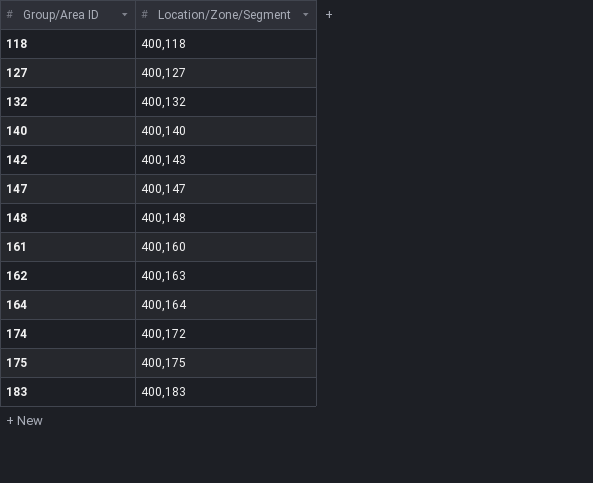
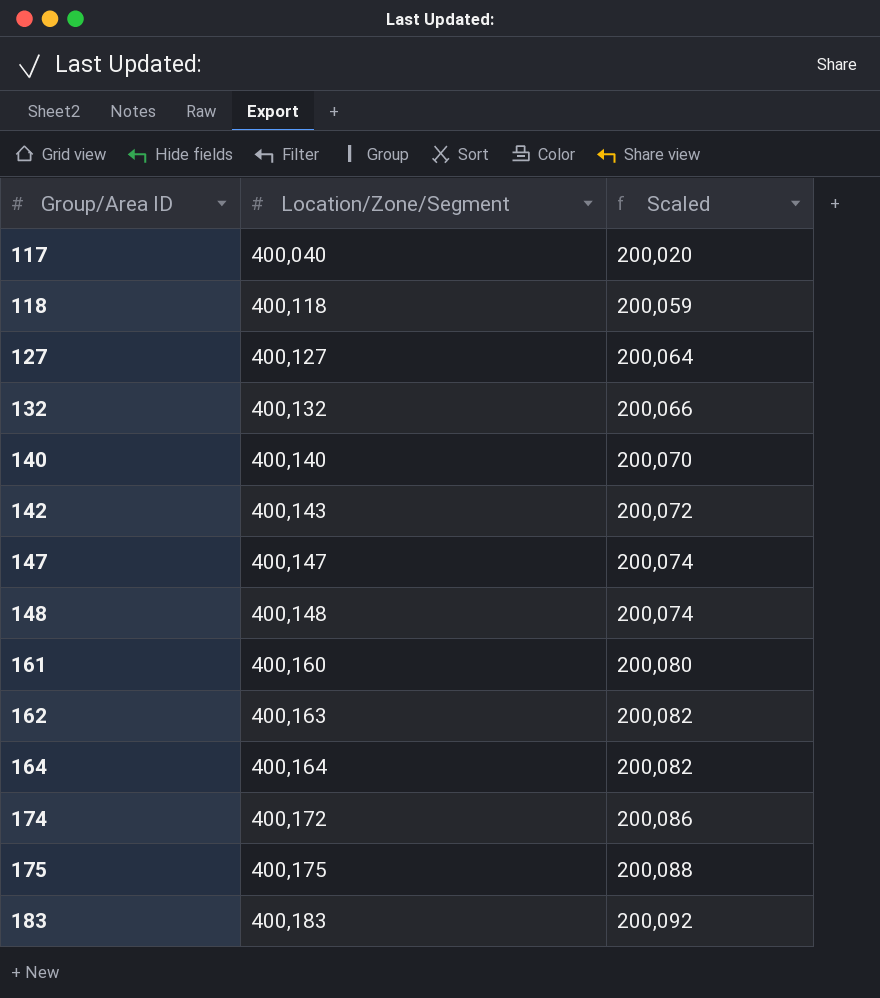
column Scaled | formula: none -> [Location/Zone/Segment] * 0.5
row 117: none -> 400,040 | 200,020

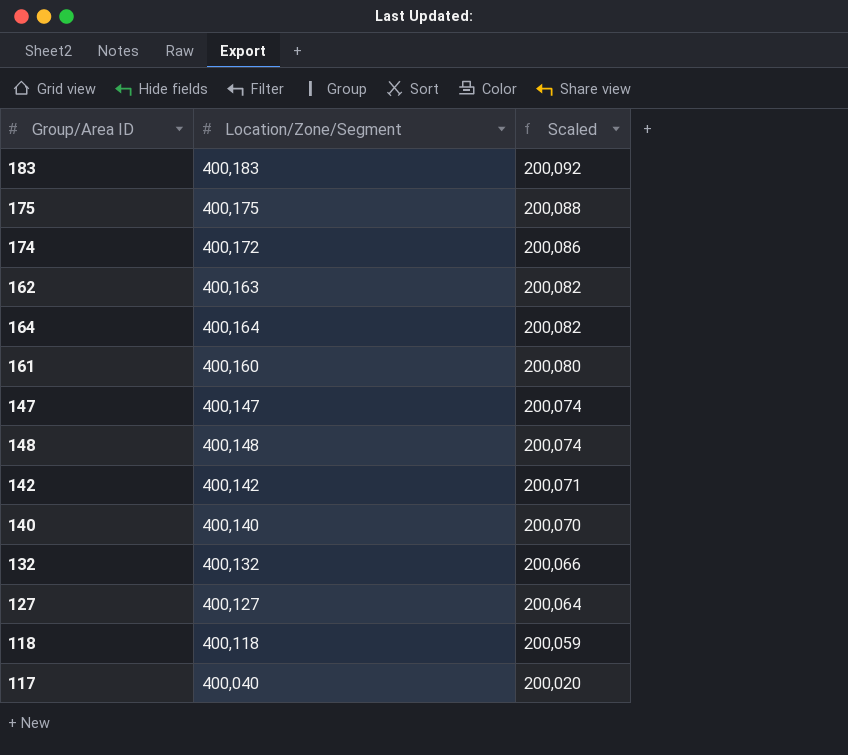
row order: Group/Area ID ascending -> Scaled descending
142 | Location/Zone/Segment: 400,143 -> 400,142
142 | Scaled: 200,072 -> 200,071

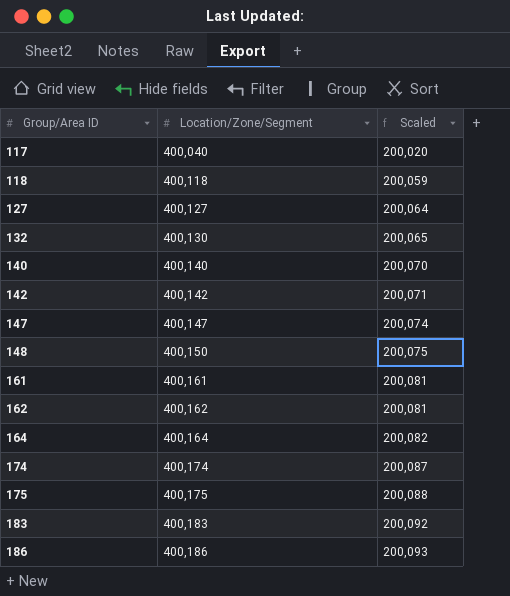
row order: Scaled descending -> Group/Area ID ascending
132 | Location/Zone/Segment: 400,132 -> 400,130
132 | Scaled: 200,066 -> 200,065
148 | Location/Zone/Segment: 400,148 -> 400,150
148 | Scaled: 200,074 -> 200,075
161 | Location/Zone/Segment: 400,160 -> 400,161
161 | Scaled: 200,080 -> 200,081
162 | Location/Zone/Segment: 400,163 -> 400,162
162 | Scaled: 200,082 -> 200,081
174 | Location/Zone/Segment: 400,172 -> 400,174
174 | Scaled: 200,086 -> 200,087
row 186: none -> 400,186 | 200,093

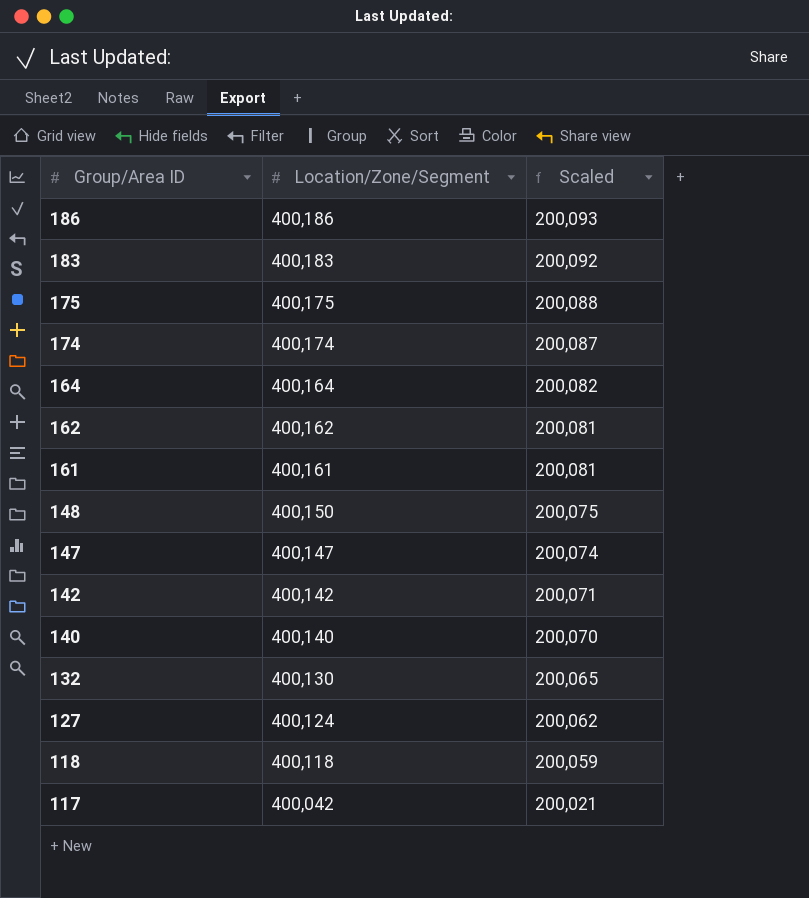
row order: Group/Area ID ascending -> Group/Area ID descending
127 | Location/Zone/Segment: 400,127 -> 400,124
127 | Scaled: 200,064 -> 200,062
117 | Location/Zone/Segment: 400,040 -> 400,042
117 | Scaled: 200,020 -> 200,021

